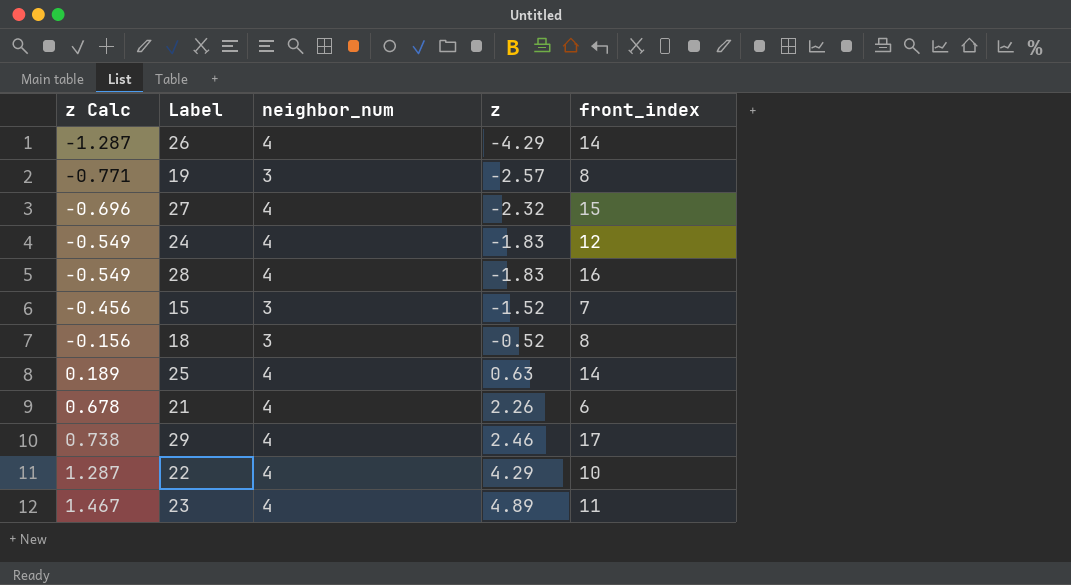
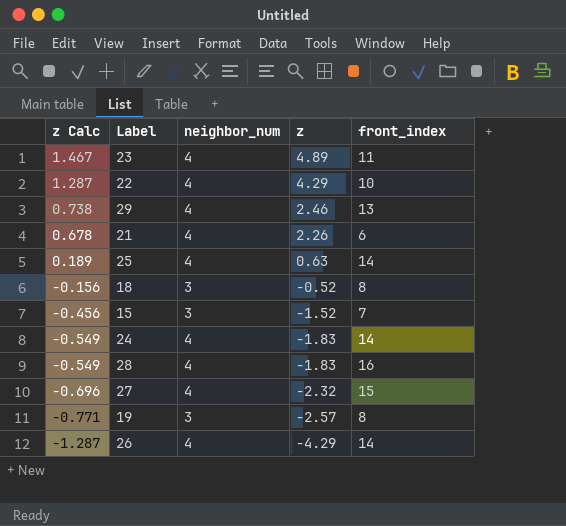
row order: z Calc ascending -> z Calc descending
29 | front_index: 17 -> 13
24 | front_index: 12 -> 14

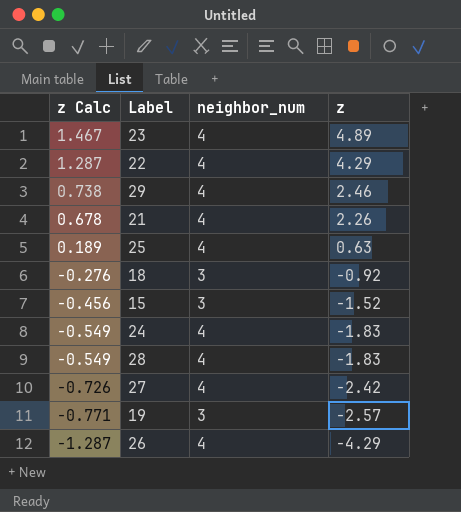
column front_index | position: 5 -> none
18 | z Calc: -0.156 -> -0.276
18 | z: -0.52 -> -0.92
27 | z Calc: -0.696 -> -0.726
27 | z: -2.32 -> -2.42

